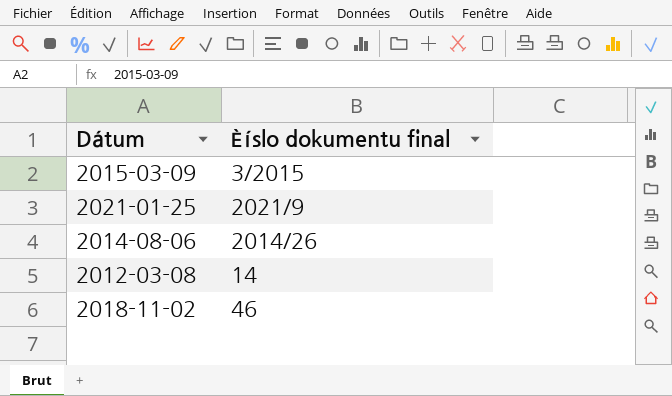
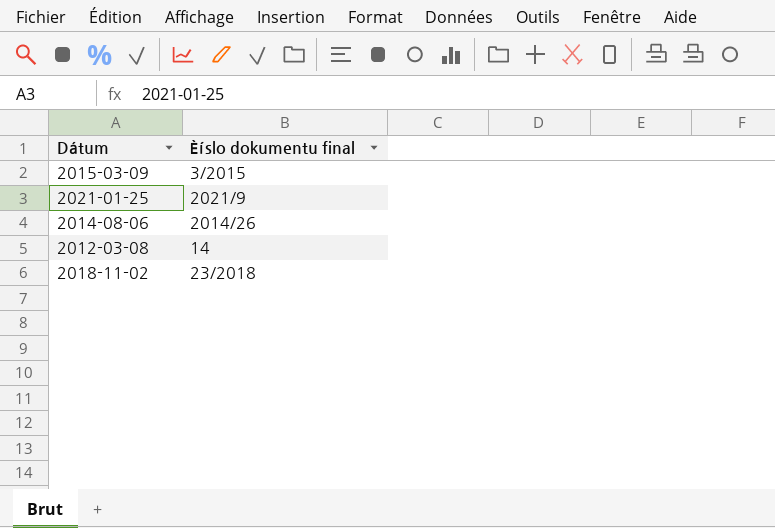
2018-11-02 | Èíslo dokumentu final: 46 -> 23/2018

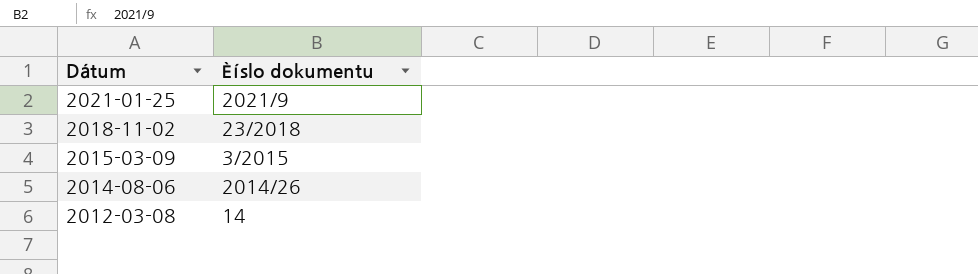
row order: none -> Dátum descending
column name: Èíslo dokumentu final -> Èíslo dokumentu

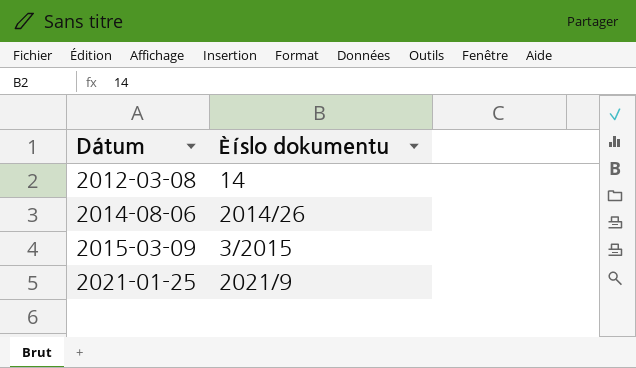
row order: Dátum descending -> Dátum ascending
row 2018-11-02: 23/2018 -> none

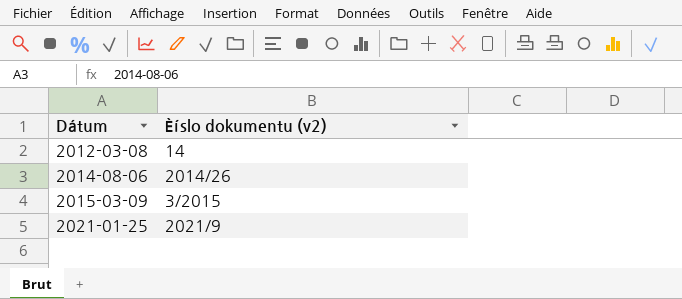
column name: Èíslo dokumentu -> Èíslo dokumentu (v2)

